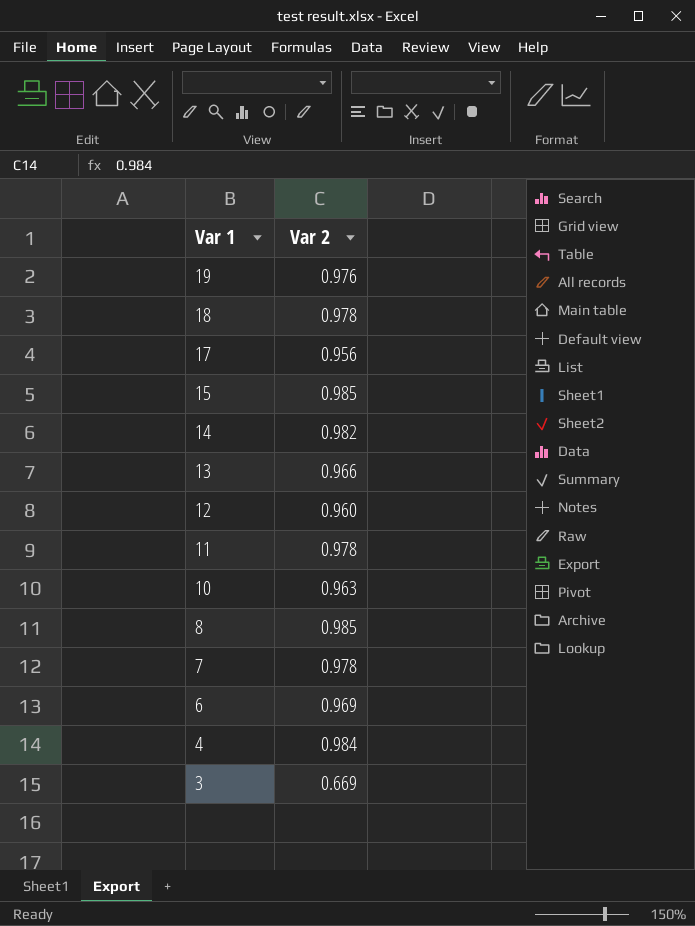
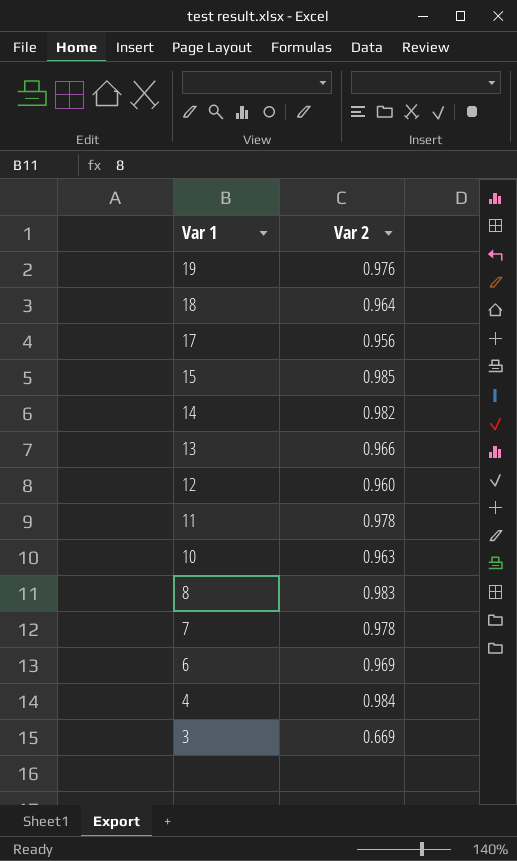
18 | Var 2: 0.978 -> 0.964
8 | Var 2: 0.985 -> 0.983

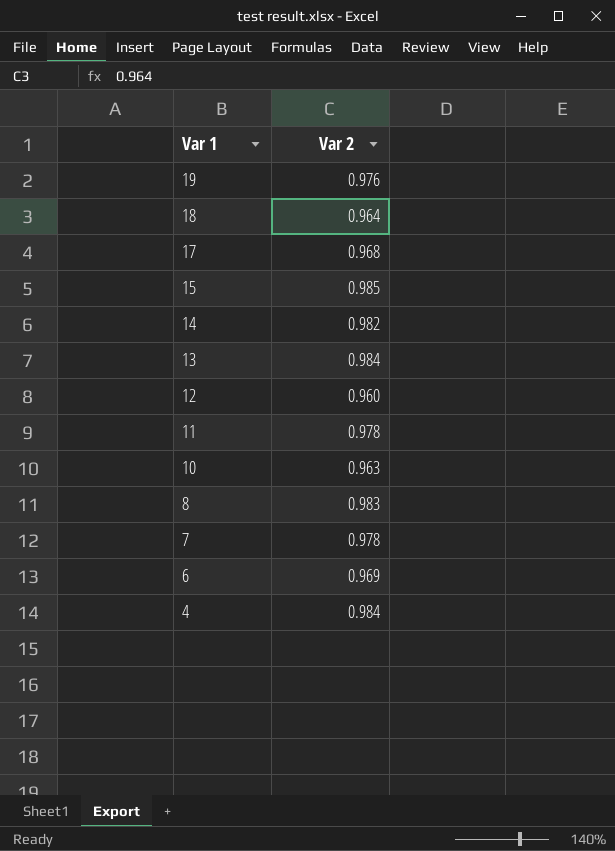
row 3: 0.669 -> none
17 | Var 2: 0.956 -> 0.968
13 | Var 2: 0.966 -> 0.984

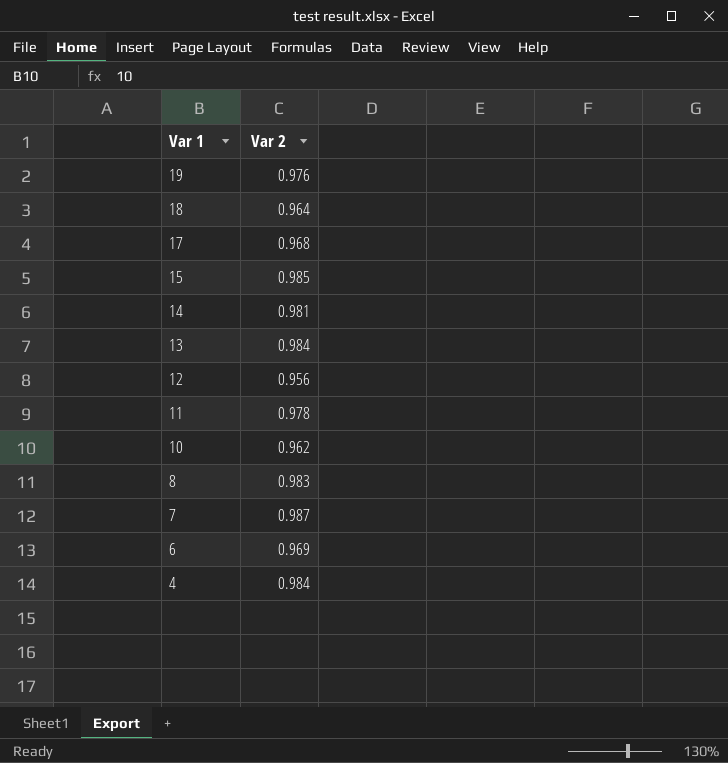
14 | Var 2: 0.982 -> 0.981
12 | Var 2: 0.960 -> 0.956
10 | Var 2: 0.963 -> 0.962
7 | Var 2: 0.978 -> 0.987

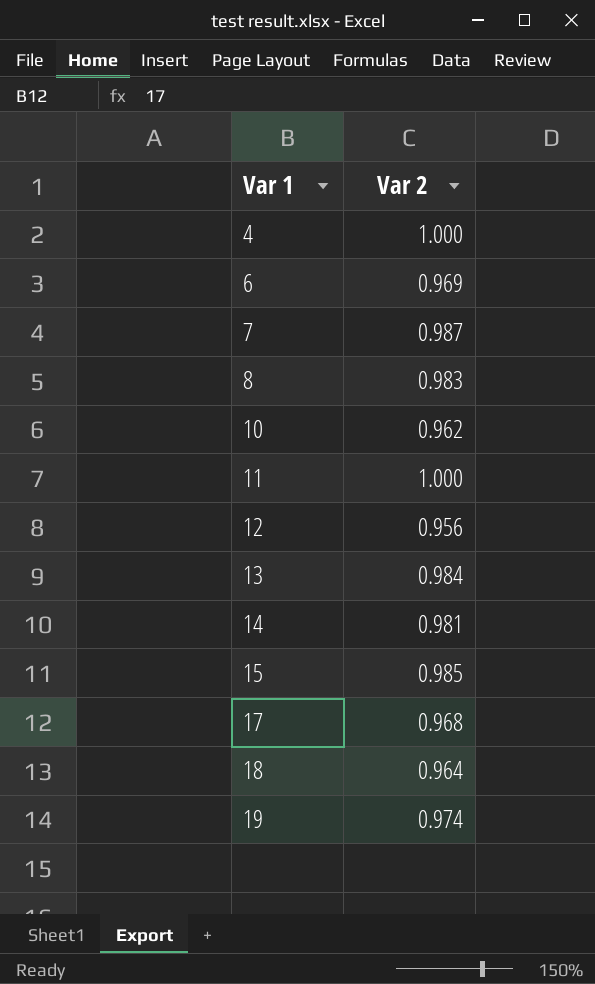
row order: Var 1 descending -> Var 1 ascending
4 | Var 2: 0.984 -> 1.000
11 | Var 2: 0.978 -> 1.000
19 | Var 2: 0.976 -> 0.974

